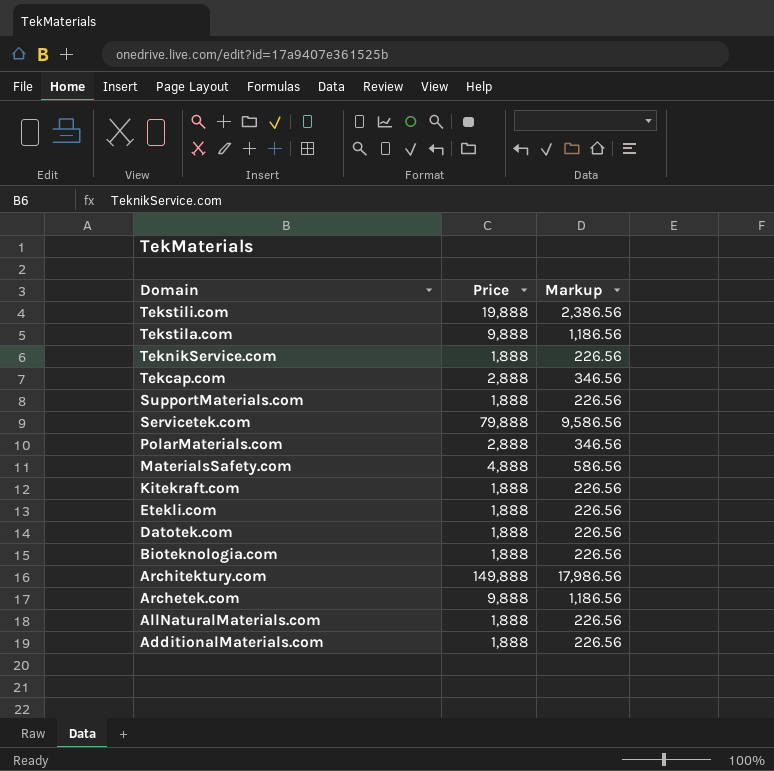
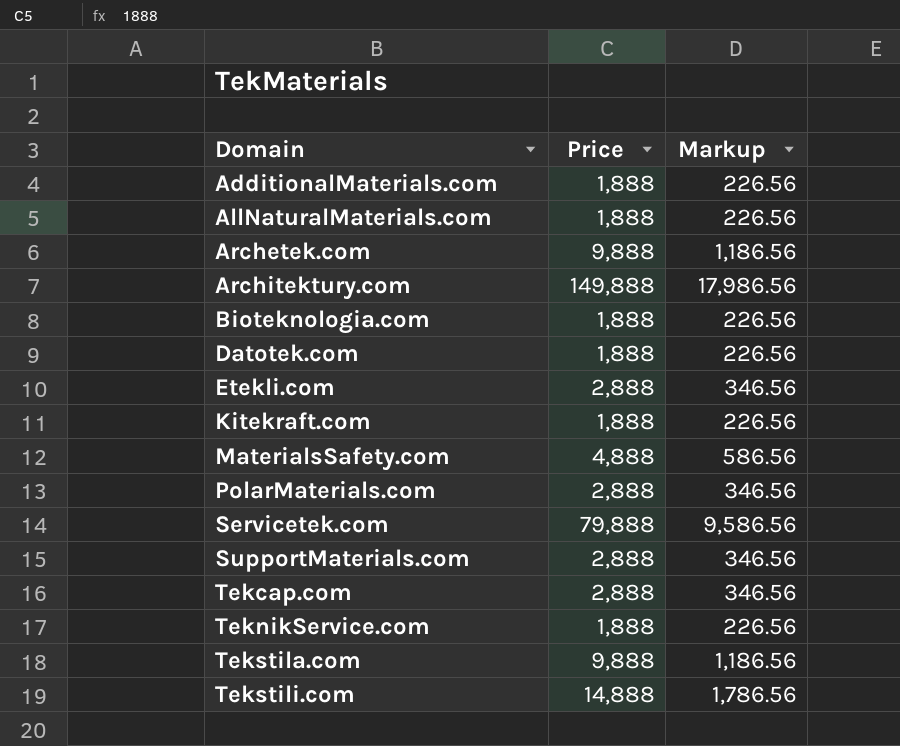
row order: Domain descending -> Domain ascending
Etekli.com | Price: 1,888 -> 2,888
Etekli.com | Markup: 226.56 -> 346.56
SupportMaterials.com | Price: 1,888 -> 2,888
SupportMaterials.com | Markup: 226.56 -> 346.56
Tekstili.com | Price: 19,888 -> 14,888
Tekstili.com | Markup: 2,386.56 -> 1,786.56

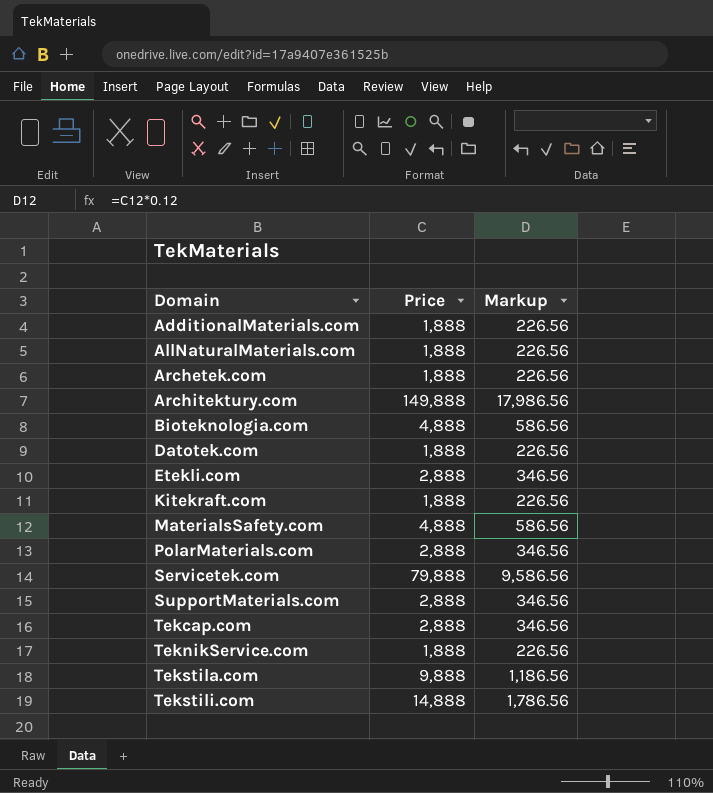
Archetek.com | Price: 9,888 -> 1,888
Archetek.com | Markup: 1,186.56 -> 226.56
Bioteknologia.com | Price: 1,888 -> 4,888
Bioteknologia.com | Markup: 226.56 -> 586.56

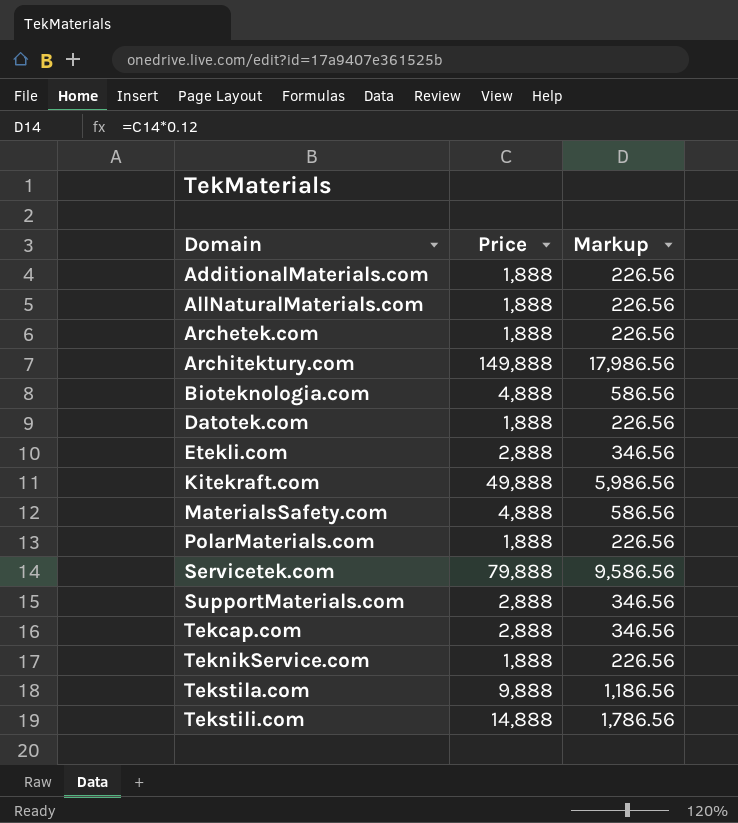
Kitekraft.com | Price: 1,888 -> 49,888
Kitekraft.com | Markup: 226.56 -> 5,986.56
PolarMaterials.com | Price: 2,888 -> 1,888
PolarMaterials.com | Markup: 346.56 -> 226.56

